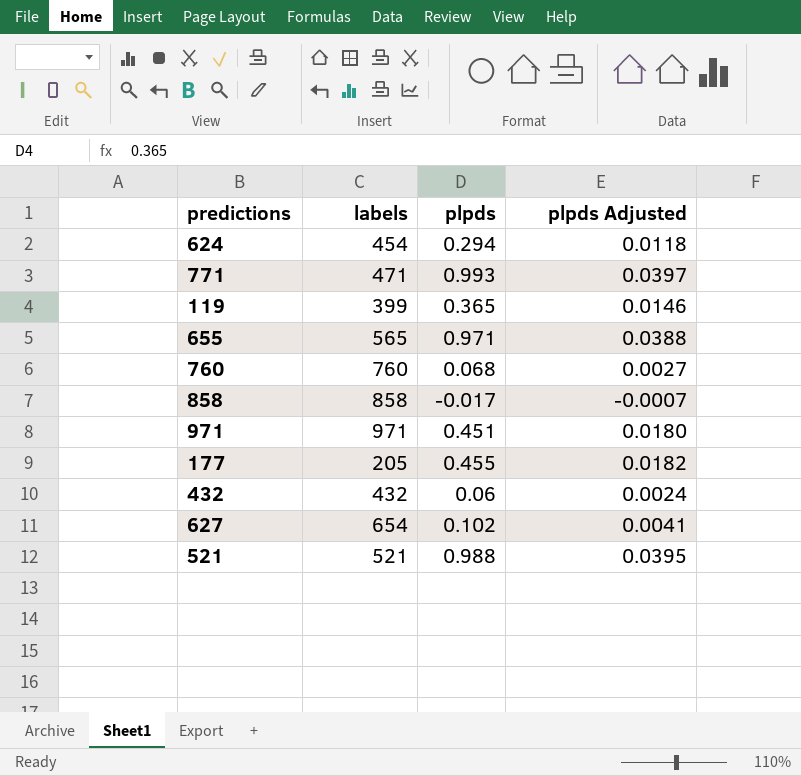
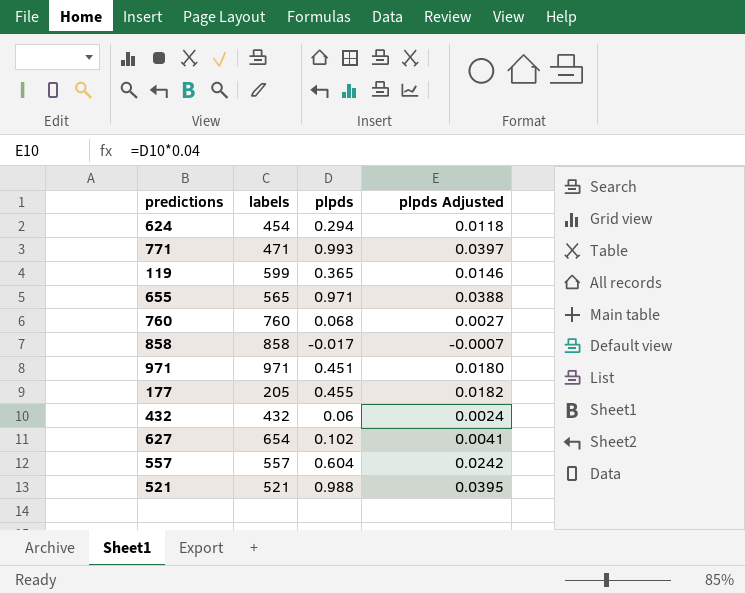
119 | labels: 399 -> 599
row 557: none -> 557 | 0.604 | 0.0242

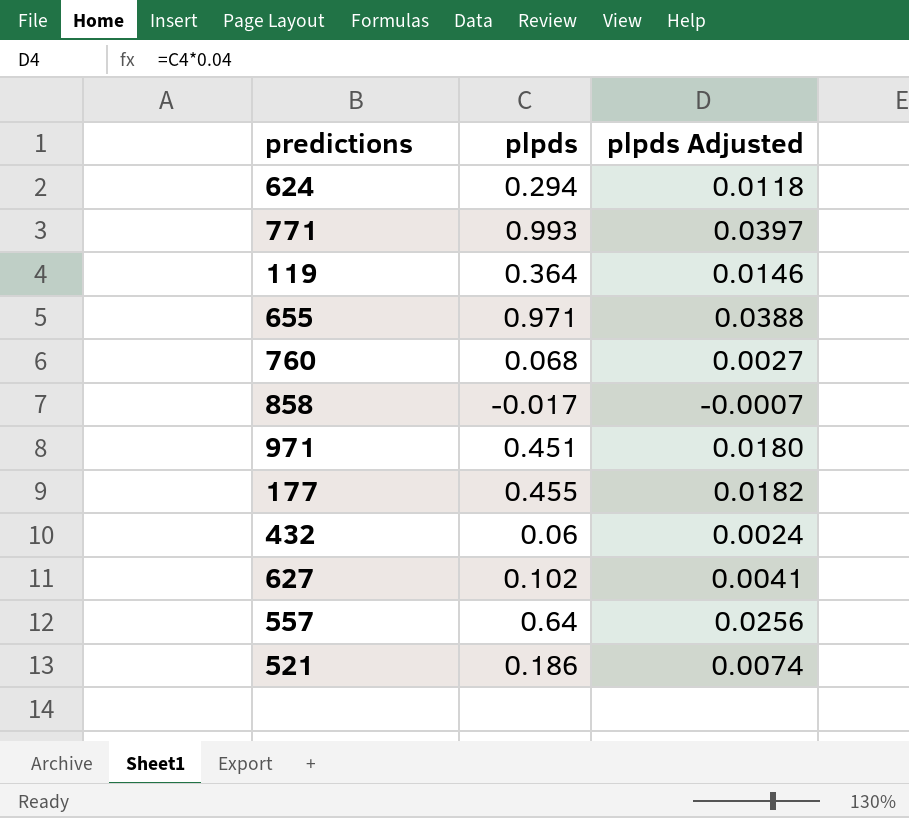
column labels | position: 2 -> none
119 | plpds: 0.365 -> 0.364
557 | plpds: 0.604 -> 0.64
557 | plpds Adjusted: 0.0242 -> 0.0256
521 | plpds: 0.988 -> 0.186
521 | plpds Adjusted: 0.0395 -> 0.0074

